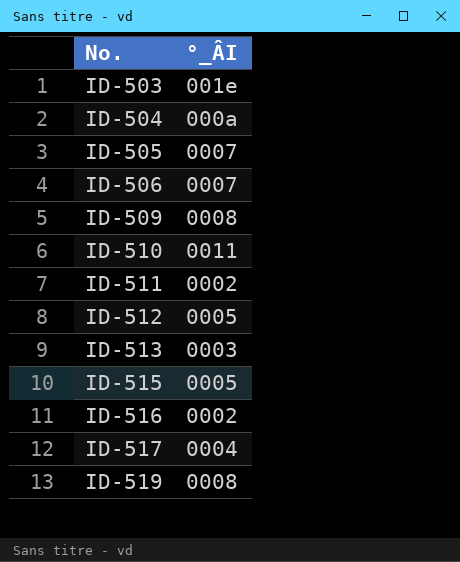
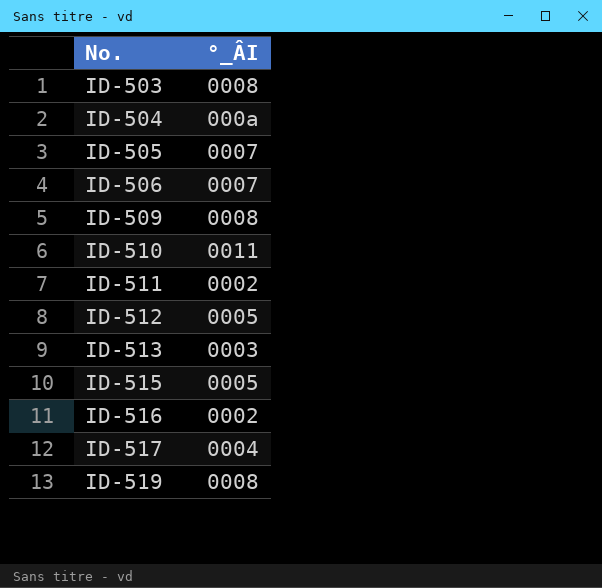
ID-503 | °_ÂI: 001e -> 0008

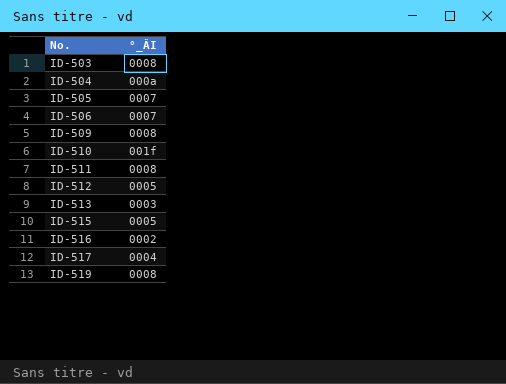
ID-510 | °_ÂI: 0011 -> 001f
ID-511 | °_ÂI: 0002 -> 0008

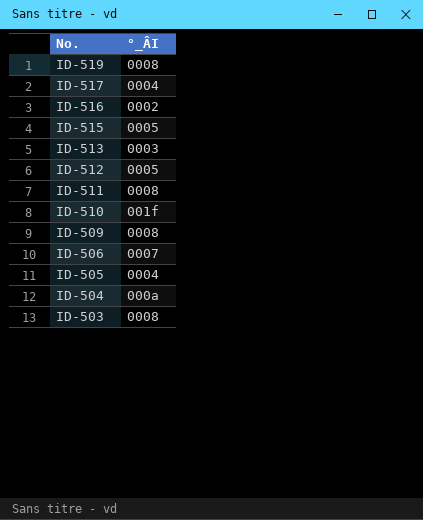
row order: No. ascending -> No. descending
ID-505 | °_ÂI: 0007 -> 0004

